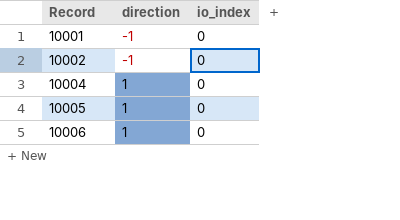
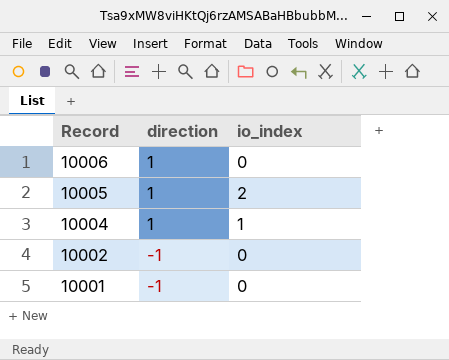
row order: Record ascending -> Record descending
10005 | io_index: 0 -> 2
10004 | io_index: 0 -> 1

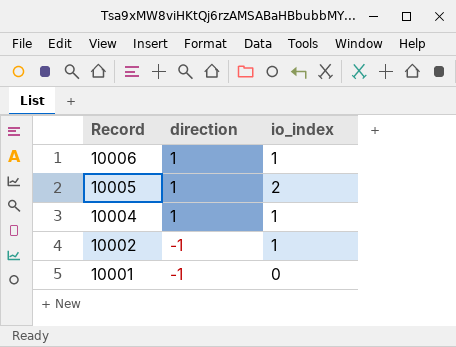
10006 | io_index: 0 -> 1
10002 | io_index: 0 -> 1

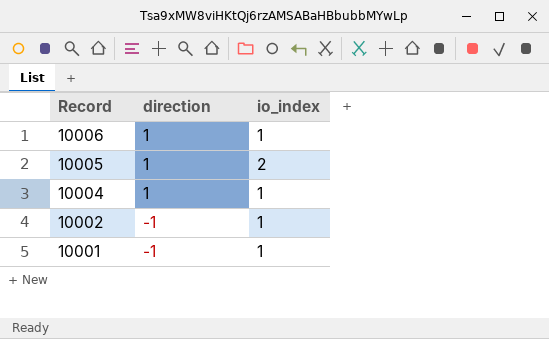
10001 | io_index: 0 -> 1

